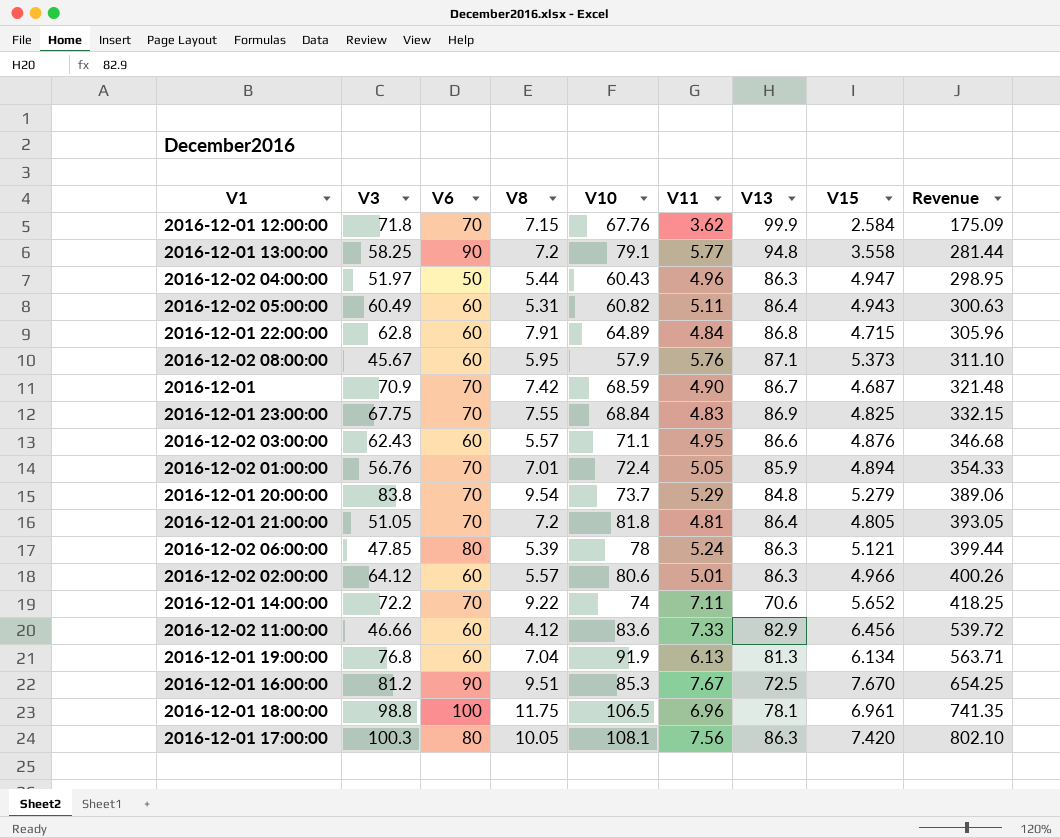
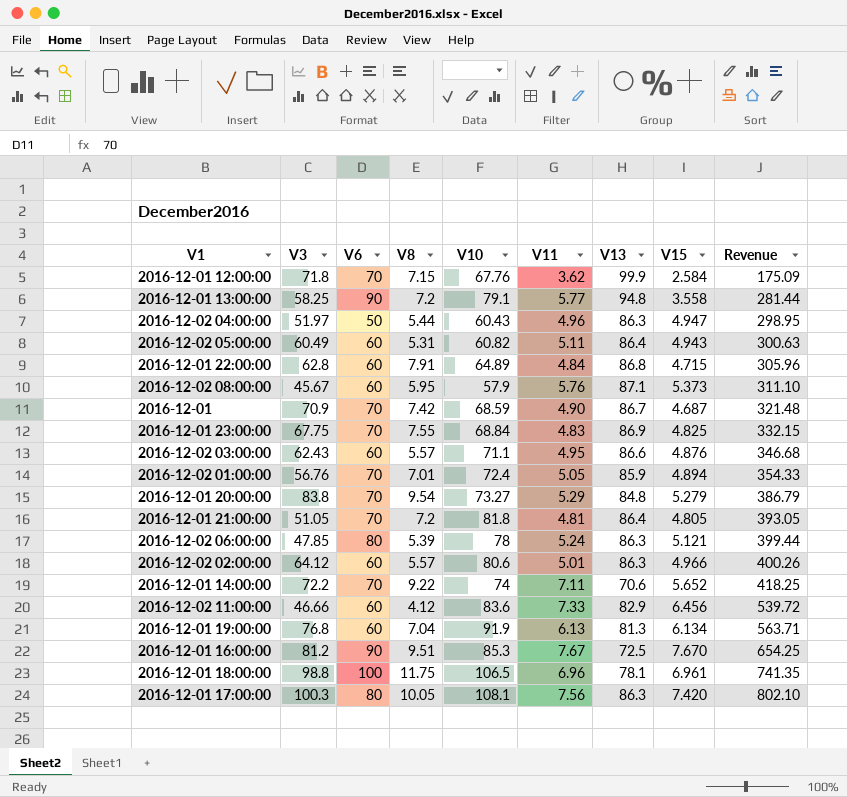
2016-12-01 20:00:00 | V10: 73.7 -> 73.27
2016-12-01 20:00:00 | Revenue: 389.06 -> 386.79

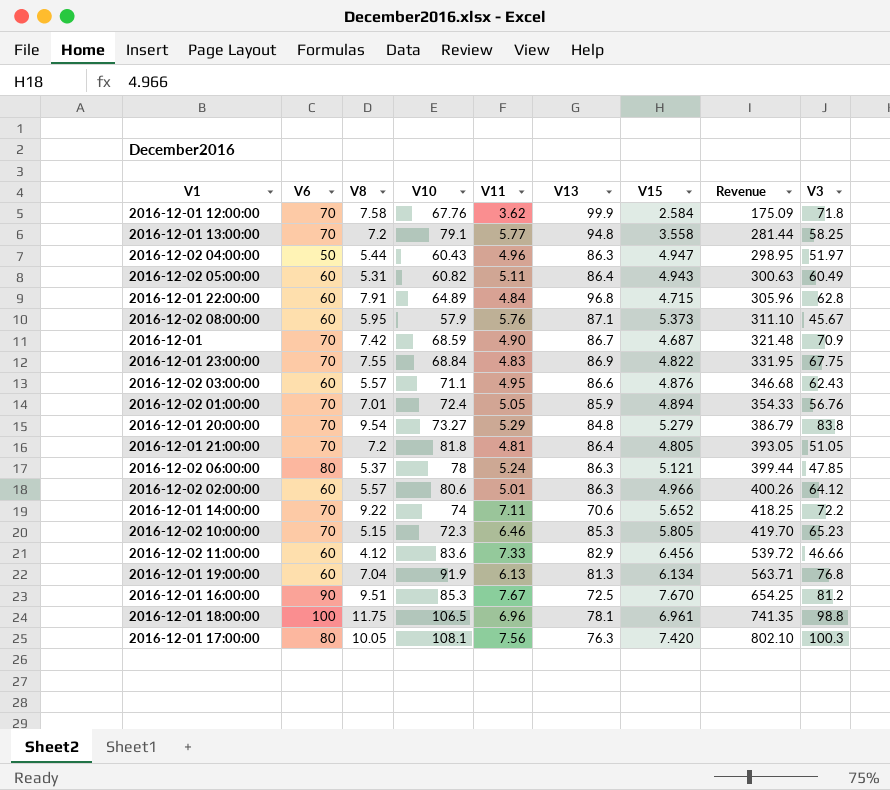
column V3 | position: 2 -> 9
2016-12-01 12:00:00 | V8: 7.15 -> 7.58
2016-12-01 13:00:00 | V6: 90 -> 70
2016-12-01 22:00:00 | V13: 86.8 -> 96.8
2016-12-01 23:00:00 | V15: 4.825 -> 4.822
2016-12-01 23:00:00 | Revenue: 332.15 -> 331.95
2016-12-02 06:00:00 | V8: 5.39 -> 5.37
row 2016-12-02 10:00:00: none -> 70 | 5.15 | 72.3 | 6.46 | 85.3 | 5.805 | 419.70 | 65.23
2016-12-01 17:00:00 | V13: 86.3 -> 76.3

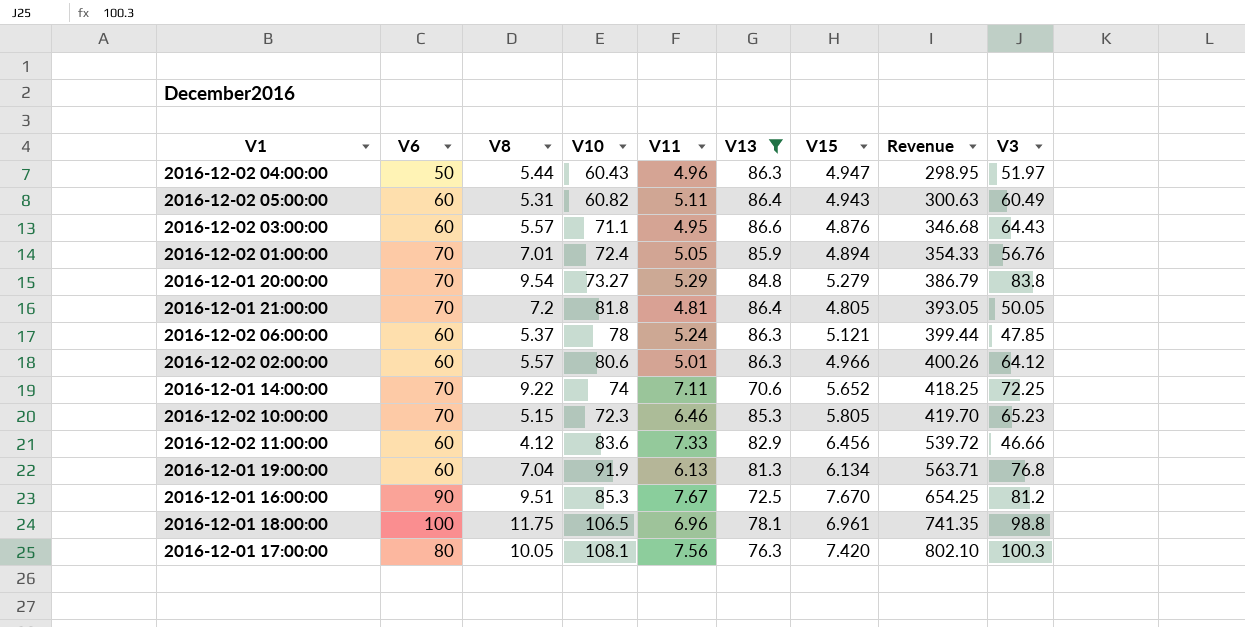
filter: none -> V13 <= 86.6
2016-12-02 03:00:00 | V3: 62.43 -> 64.43
2016-12-01 21:00:00 | V3: 51.05 -> 50.05
2016-12-02 06:00:00 | V6: 80 -> 60
2016-12-01 14:00:00 | V3: 72.2 -> 72.25

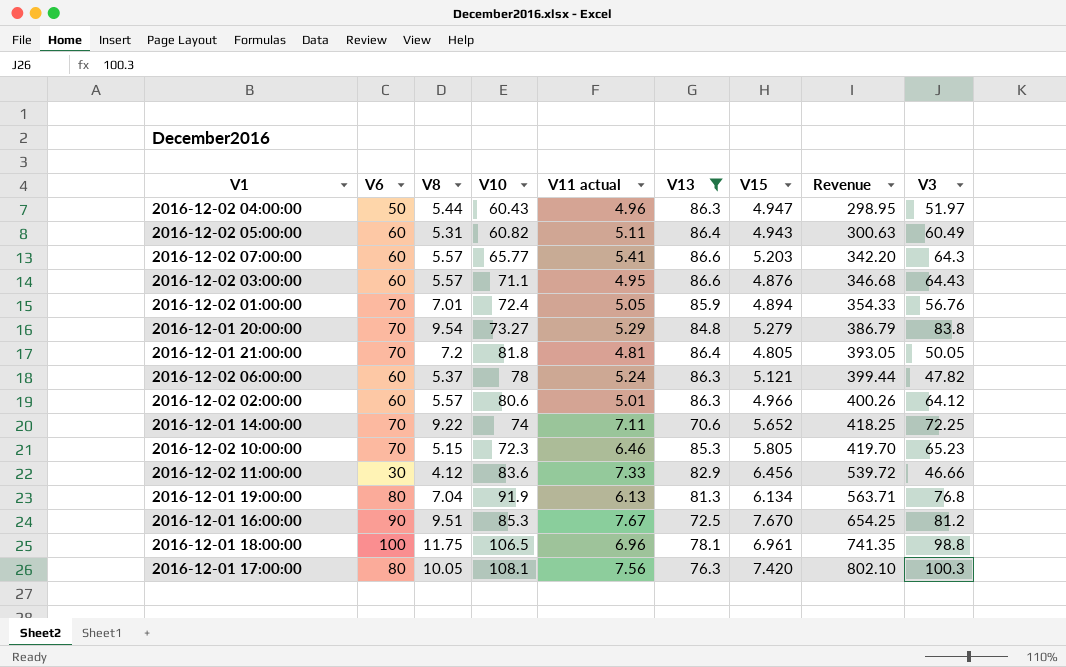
column name: V11 -> V11 actual
row 2016-12-02 07:00:00: none -> 60 | 5.57 | 65.77 | 5.41 | 86.6 | 5.203 | 342.20 | 64.3
2016-12-02 06:00:00 | V3: 47.85 -> 47.82
2016-12-02 11:00:00 | V6: 60 -> 30
2016-12-01 19:00:00 | V6: 60 -> 80

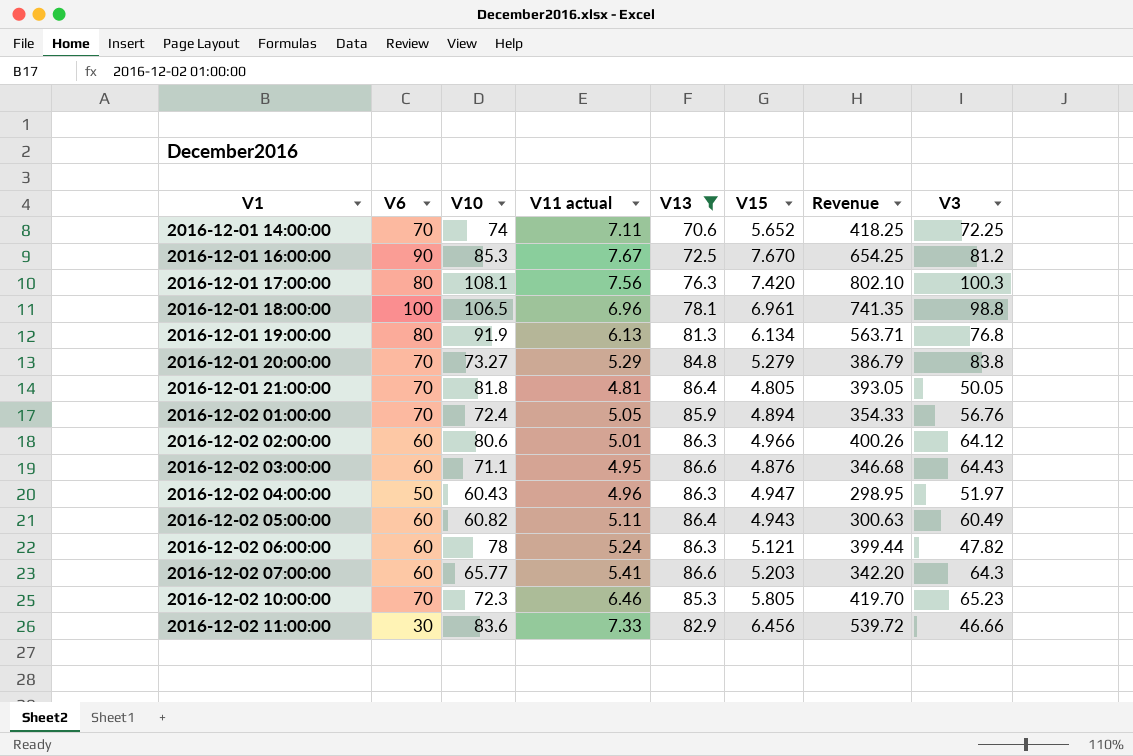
row order: Revenue ascending -> V1 ascending
column V8 | position: 3 -> none

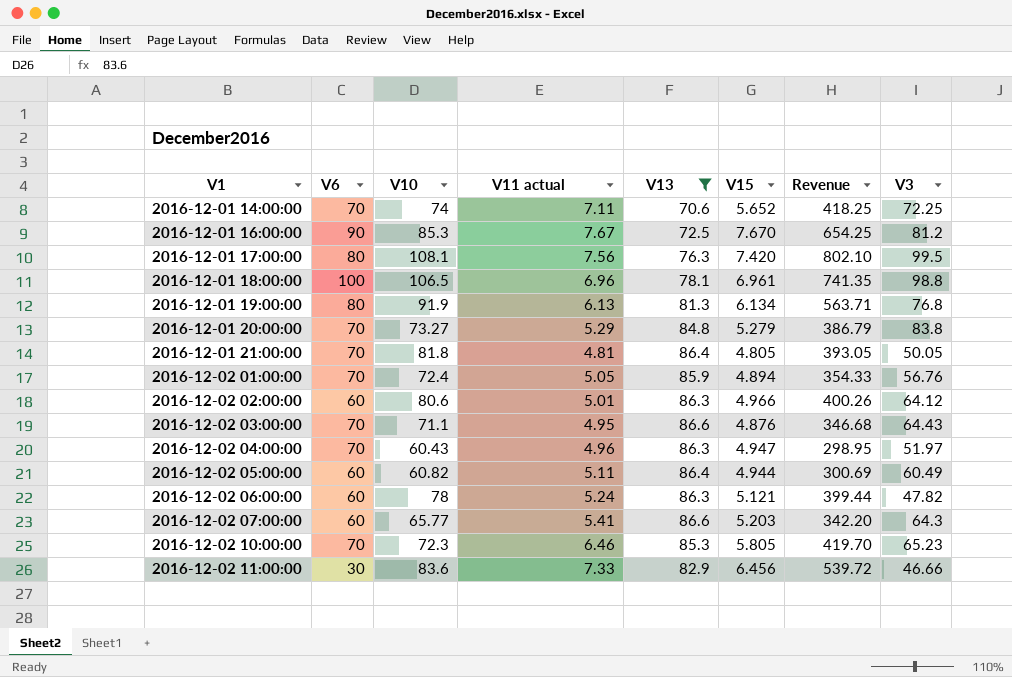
2016-12-01 17:00:00 | V3: 100.3 -> 99.5
2016-12-02 03:00:00 | V6: 60 -> 70
2016-12-02 04:00:00 | V6: 50 -> 70
2016-12-02 05:00:00 | V15: 4.943 -> 4.944
2016-12-02 05:00:00 | Revenue: 300.63 -> 300.69

